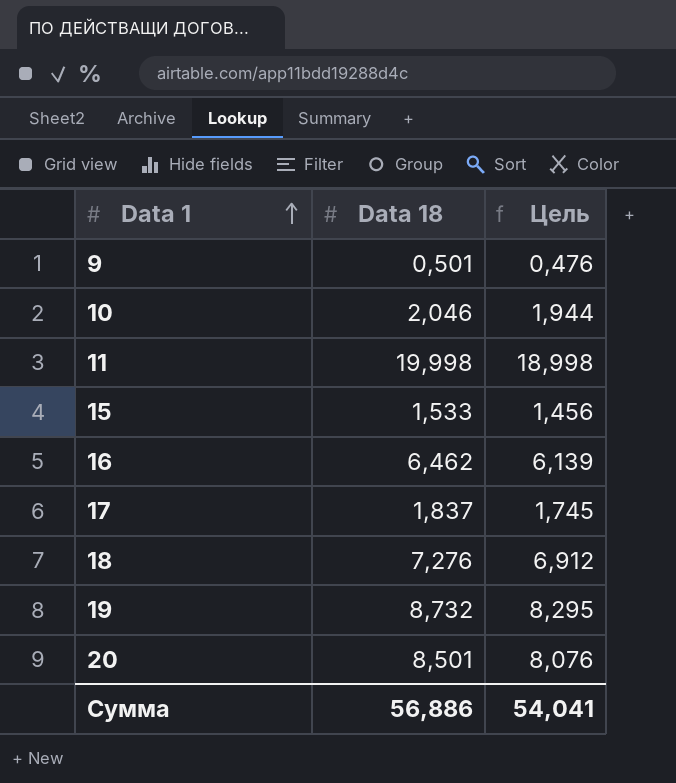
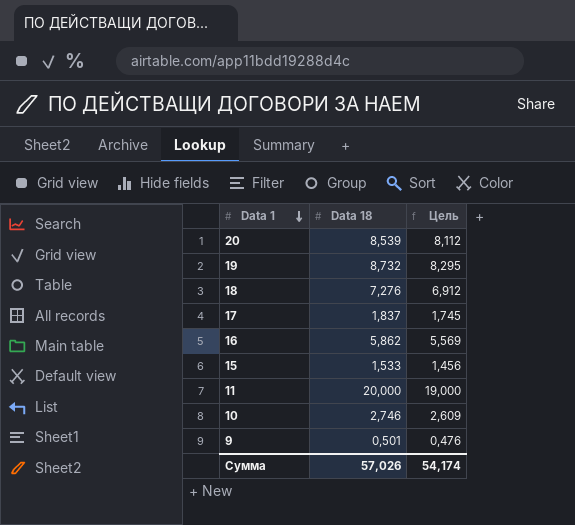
row order: Data 1 ascending -> Data 1 descending
20 | Data 18: 8,501 -> 8,539
20 | Цель: 8,076 -> 8,112
16 | Data 18: 6,462 -> 5,862
16 | Цель: 6,139 -> 5,569
11 | Data 18: 19,998 -> 20,000
11 | Цель: 18,998 -> 19,000
10 | Data 18: 2,046 -> 2,746
10 | Цель: 1,944 -> 2,609
Сумма | Data 18: 56,886 -> 57,026
Сумма | Цель: 54,041 -> 54,174

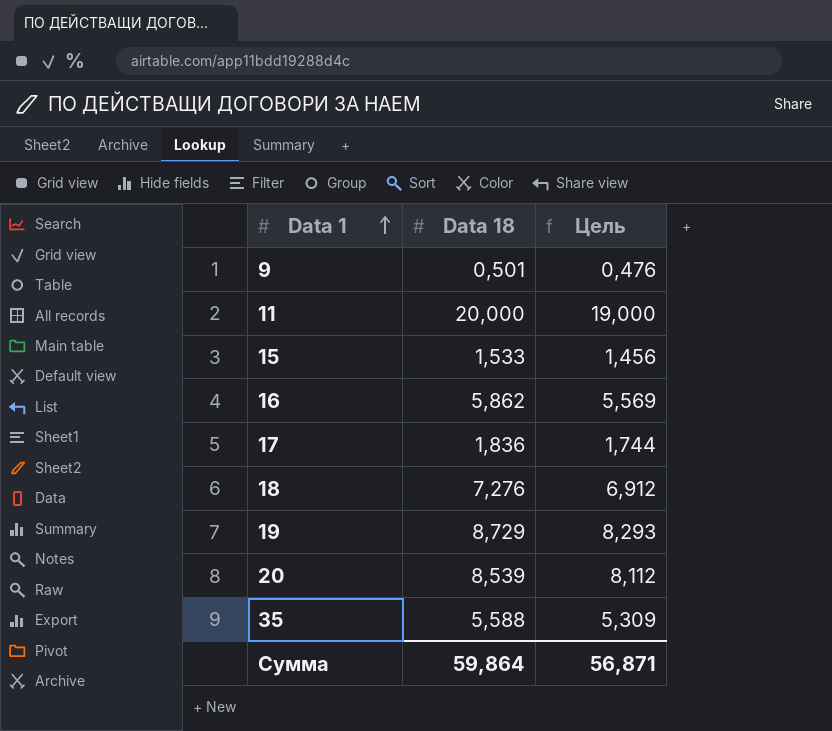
row order: Data 1 descending -> Data 1 ascending
row 10: 2,746 | 2,609 -> none
17 | Data 18: 1,837 -> 1,836
17 | Цель: 1,745 -> 1,744
19 | Data 18: 8,732 -> 8,729
19 | Цель: 8,295 -> 8,293
row 35: none -> 5,588 | 5,309
Сумма | Data 18: 57,026 -> 59,864
Сумма | Цель: 54,174 -> 56,871

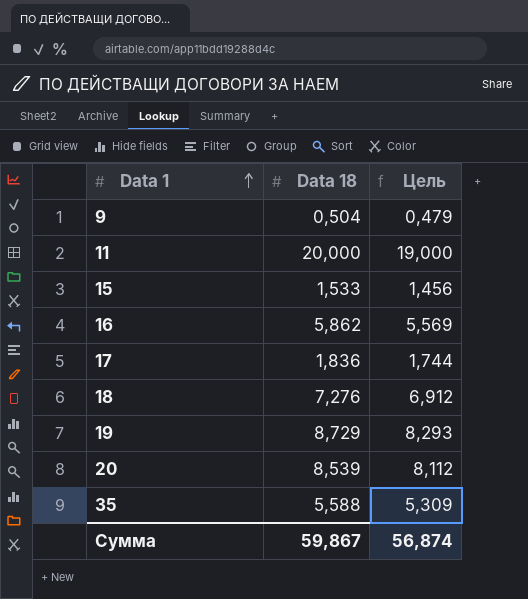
9 | Data 18: 0,501 -> 0,504
9 | Цель: 0,476 -> 0,479
Сумма | Data 18: 59,864 -> 59,867
Сумма | Цель: 56,871 -> 56,874

